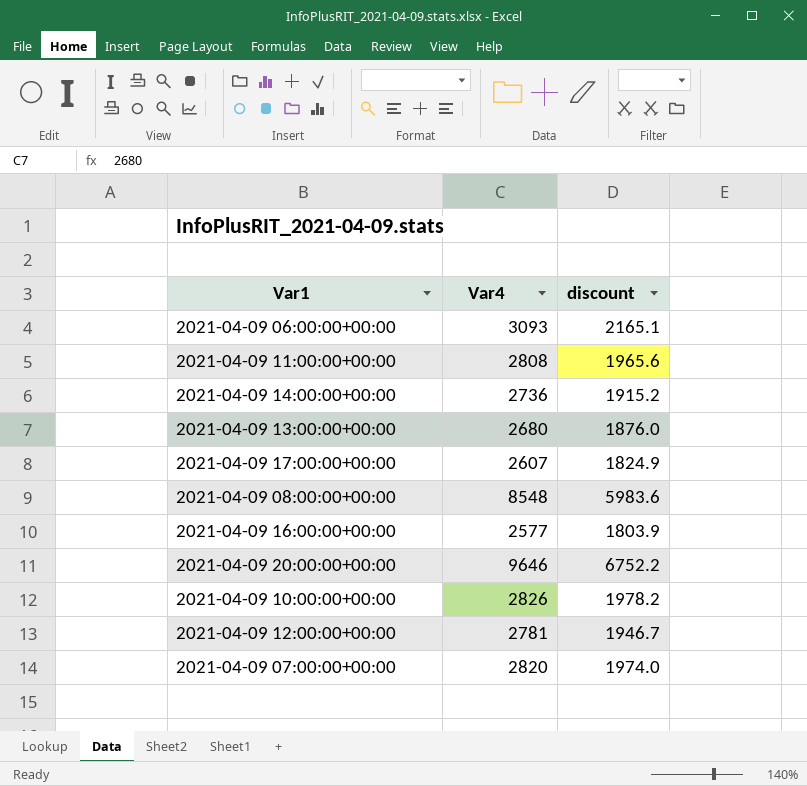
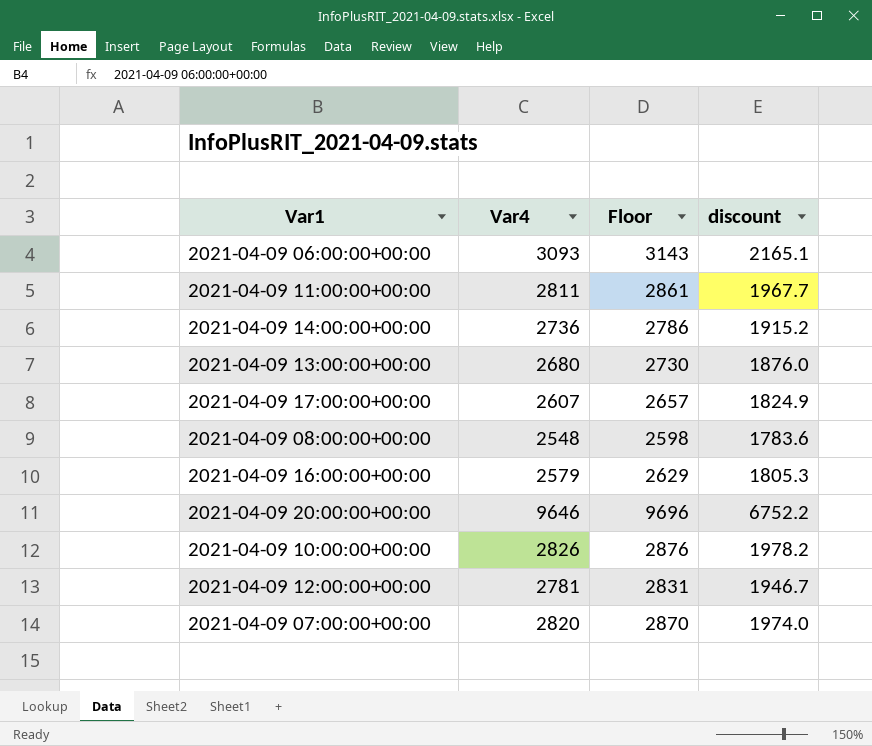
column Floor | formula: none -> [Var4] + 50
2021-04-09 11:00:00+00:00 | Var4: 2808 -> 2811
2021-04-09 11:00:00+00:00 | discount: 1965.6 -> 1967.7
2021-04-09 08:00:00+00:00 | Var4: 8548 -> 2548
2021-04-09 08:00:00+00:00 | discount: 5983.6 -> 1783.6
2021-04-09 16:00:00+00:00 | Var4: 2577 -> 2579
2021-04-09 16:00:00+00:00 | discount: 1803.9 -> 1805.3

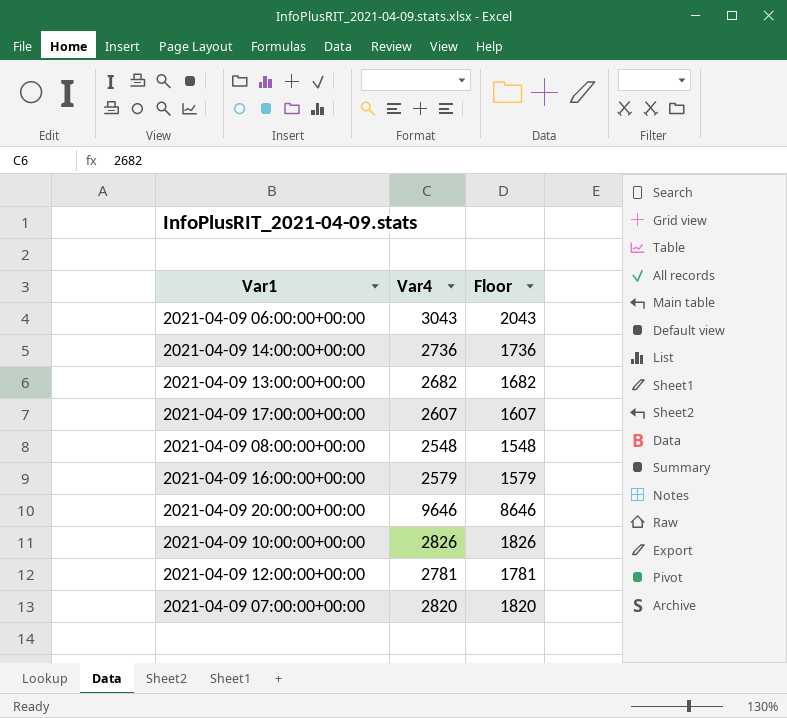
column discount | formula: [Var4] * 0.7 -> none
column Floor | formula: [Var4] + 50 -> [Var4] - 1000
row 2021-04-09 11:00:00+00:00: 2811 | 2861 | 1967.7 -> none
2021-04-09 06:00:00+00:00 | Var4: 3093 -> 3043
2021-04-09 13:00:00+00:00 | Var4: 2680 -> 2682

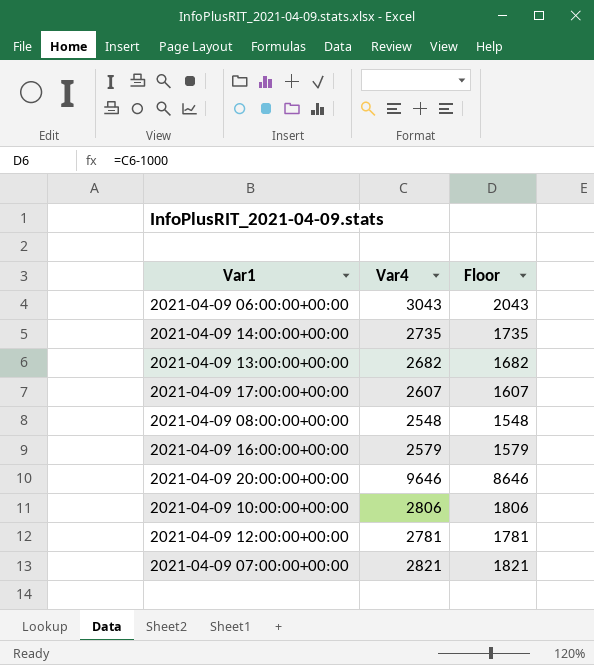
2021-04-09 14:00:00+00:00 | Var4: 2736 -> 2735
2021-04-09 14:00:00+00:00 | Floor: 1736 -> 1735
2021-04-09 10:00:00+00:00 | Var4: 2826 -> 2806
2021-04-09 10:00:00+00:00 | Floor: 1826 -> 1806
2021-04-09 07:00:00+00:00 | Var4: 2820 -> 2821
2021-04-09 07:00:00+00:00 | Floor: 1820 -> 1821

